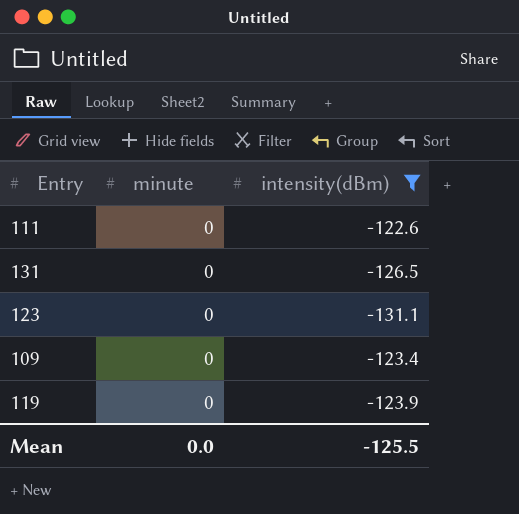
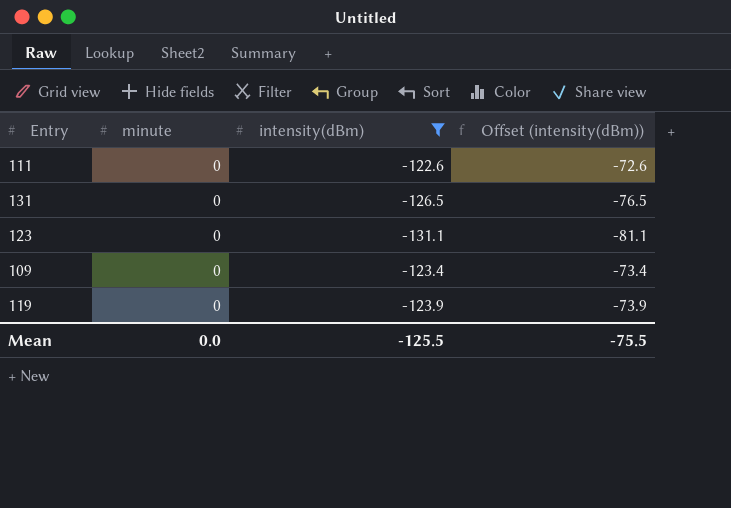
column Offset (intensity(dBm)) | formula: none -> [intensity(dBm)] + 50

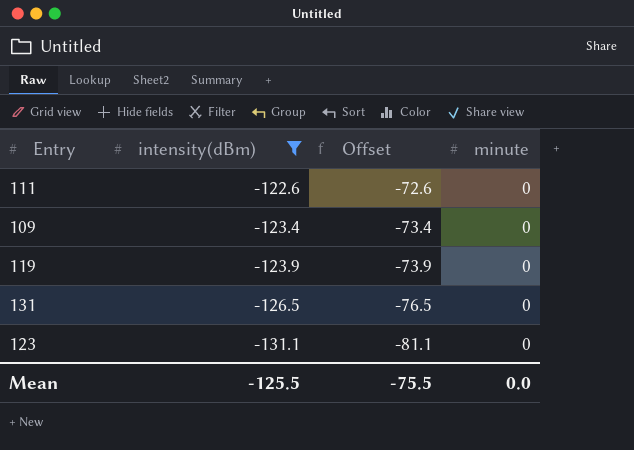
row order: none -> intensity(dBm) descending
column name: Offset (intensity(dBm)) -> Offset
column minute | position: 2 -> 4

